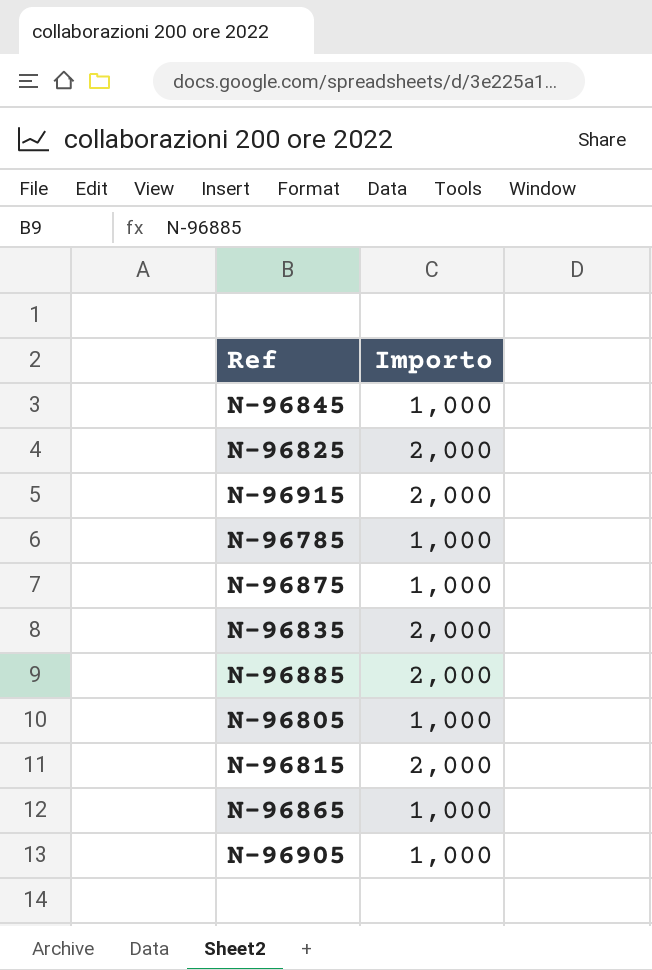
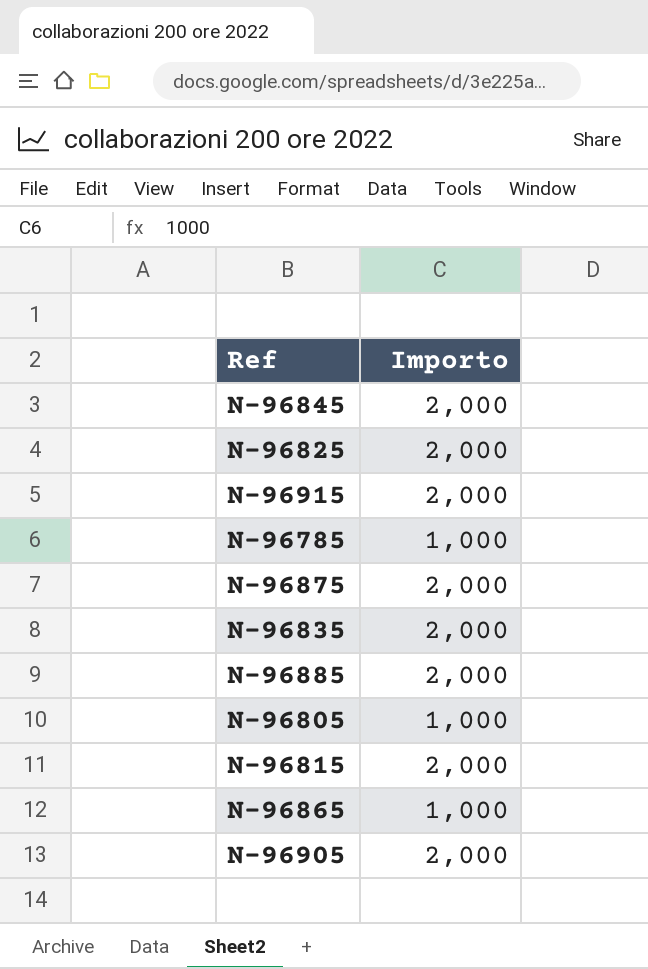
N-96845 | Importo: 1,000 -> 2,000
N-96875 | Importo: 1,000 -> 2,000
N-96905 | Importo: 1,000 -> 2,000

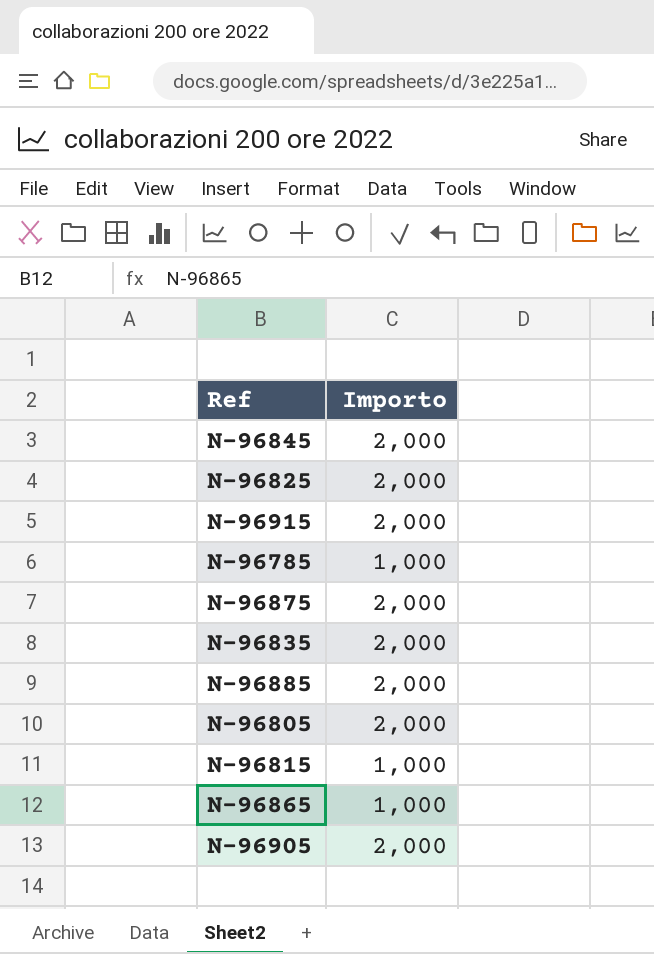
N-96805 | Importo: 1,000 -> 2,000
N-96815 | Importo: 2,000 -> 1,000

